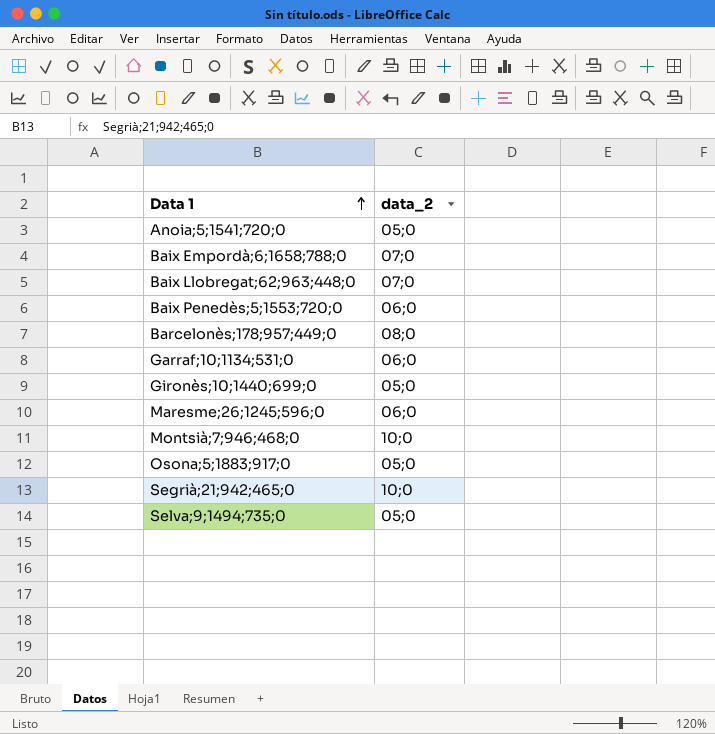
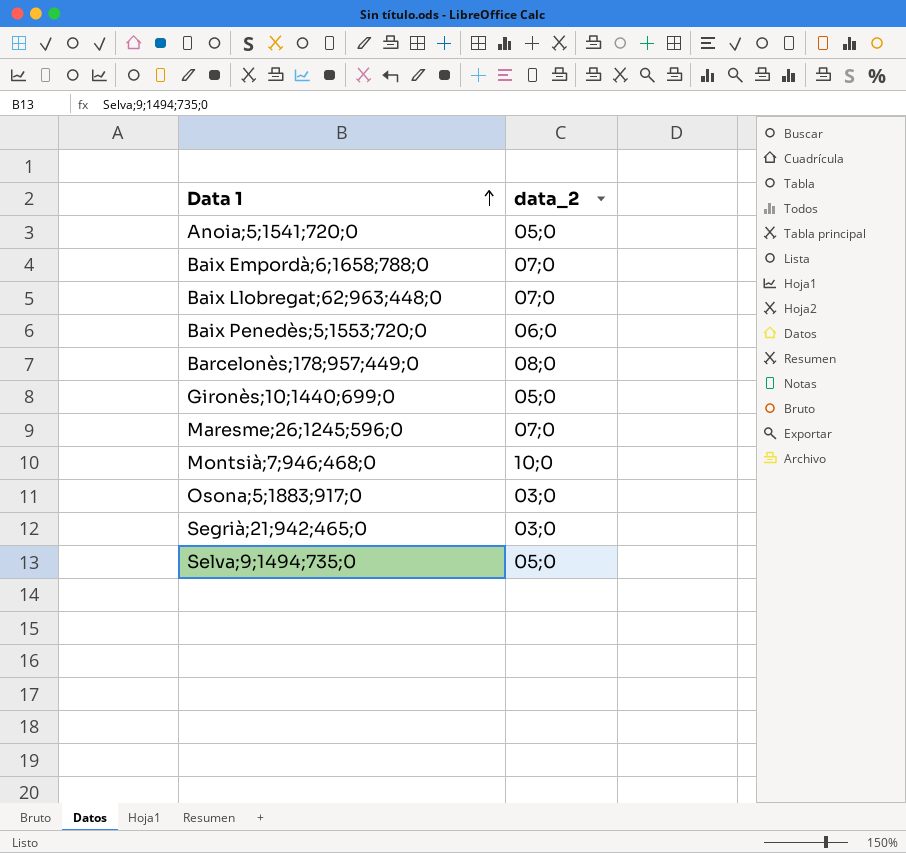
row Garraf;10;1134;531;0: 06;0 -> none
Maresme;26;1245;596;0 | data_2: 06;0 -> 07;0
Osona;5;1883;917;0 | data_2: 05;0 -> 03;0
Segrià;21;942;465;0 | data_2: 10;0 -> 03;0

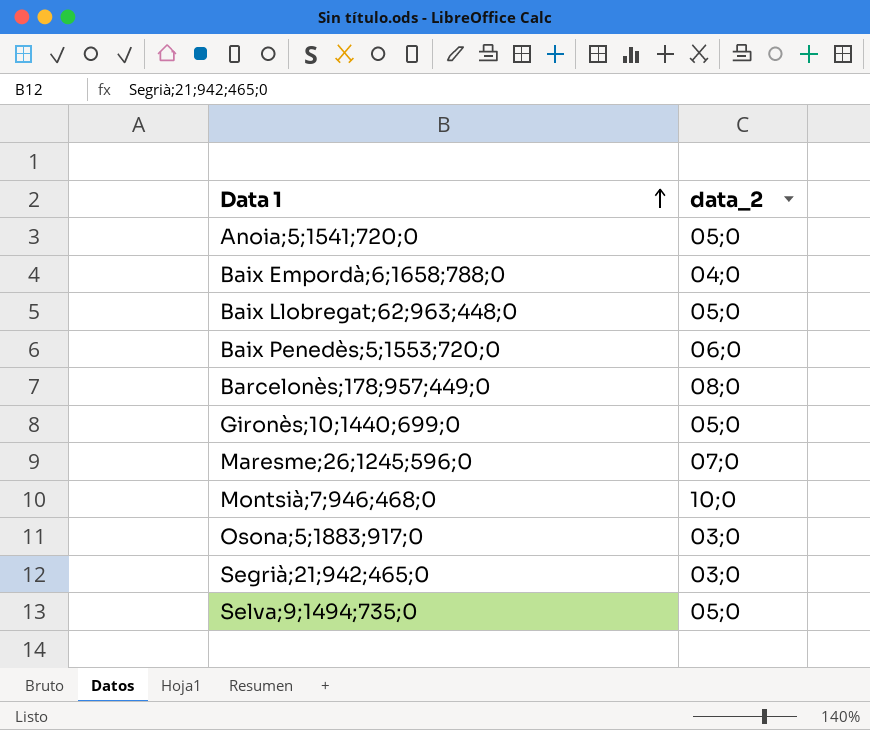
Baix Empordà;6;1658;788;0 | data_2: 07;0 -> 04;0
Baix Llobregat;62;963;448;0 | data_2: 07;0 -> 05;0

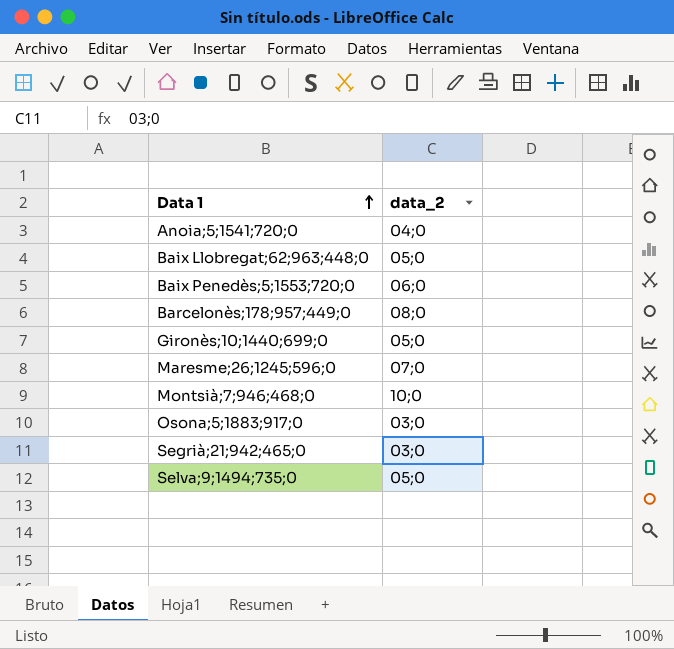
row Baix Empordà;6;1658;788;0: 04;0 -> none
Anoia;5;1541;720;0 | data_2: 05;0 -> 04;0

